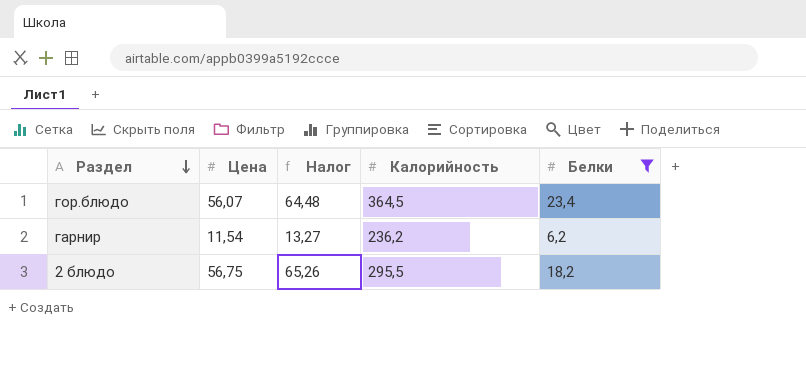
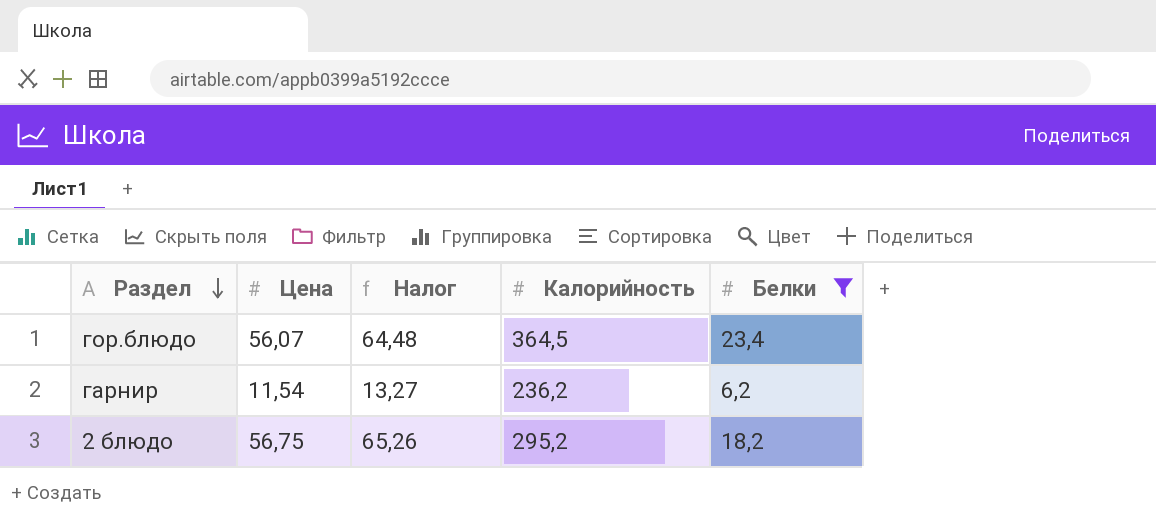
2 блюдо | Калорийность: 295,5 -> 295,2

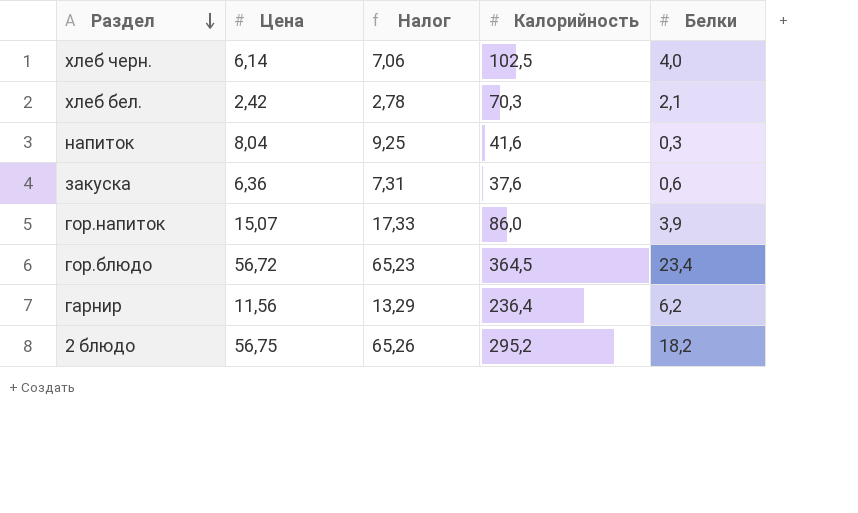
filter: Белки >= 6,2 -> none
гор.блюдо | Цена: 56,07 -> 56,72
гор.блюдо | Налог: 64,48 -> 65,23
гарнир | Цена: 11,54 -> 11,56
гарнир | Налог: 13,27 -> 13,29
гарнир | Калорийность: 236,2 -> 236,4

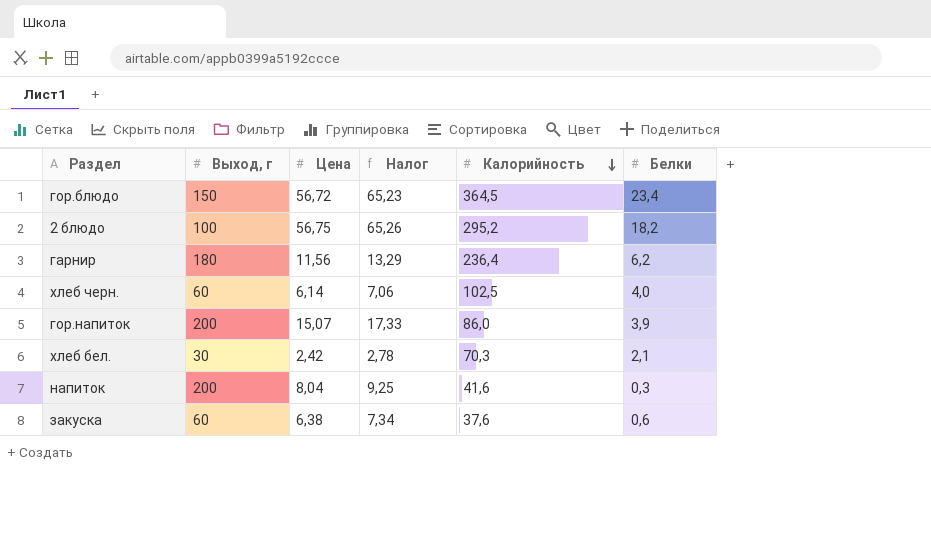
row order: Раздел descending -> Калорийность descending
column Выход, г | position: none -> 2
закуска | Цена: 6,36 -> 6,38
закуска | Налог: 7,31 -> 7,34

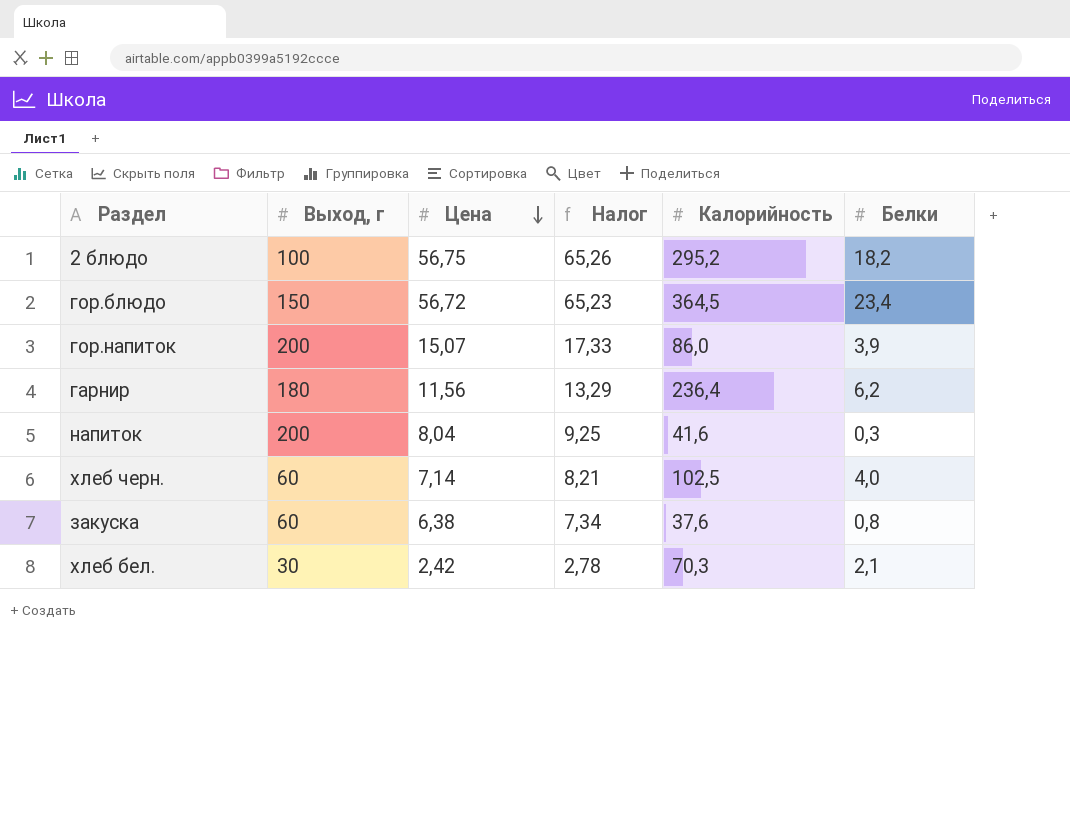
row order: Калорийность descending -> Цена descending
хлеб черн. | Цена: 6,14 -> 7,14
хлеб черн. | Налог: 7,06 -> 8,21
закуска | Белки: 0,6 -> 0,8

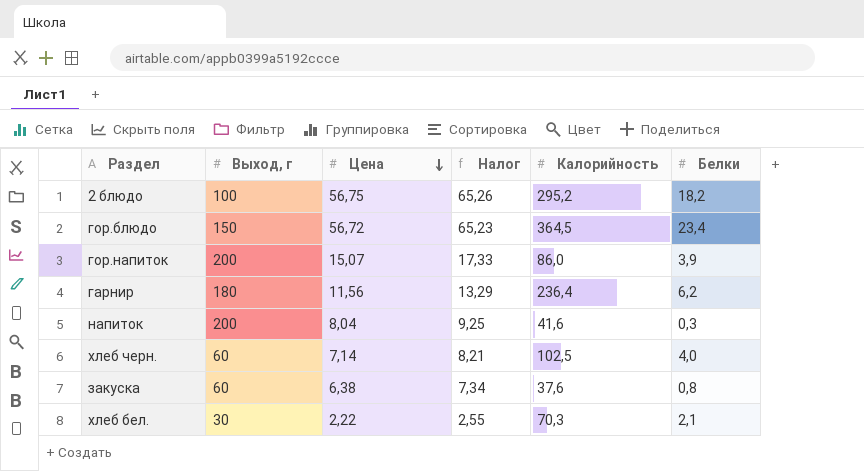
хлеб бел. | Цена: 2,42 -> 2,22
хлеб бел. | Налог: 2,78 -> 2,55

